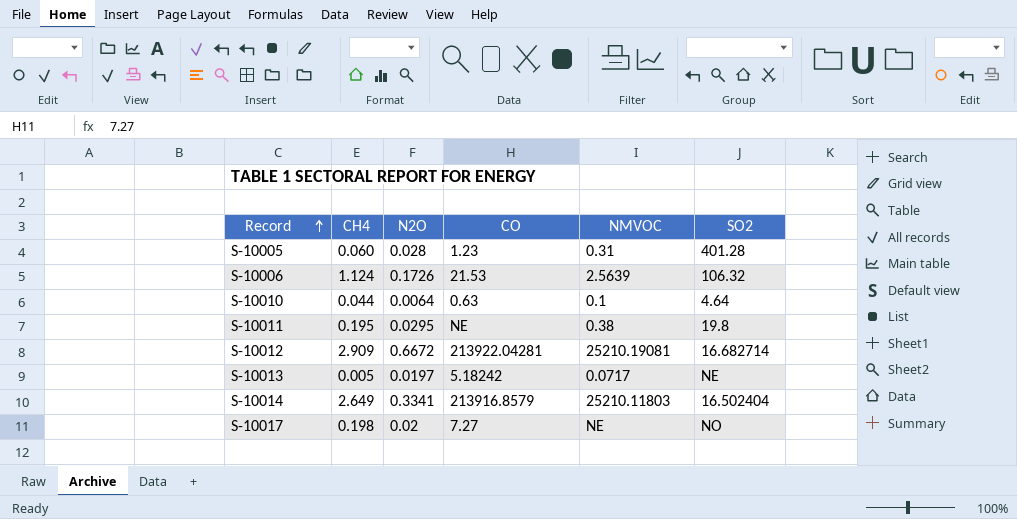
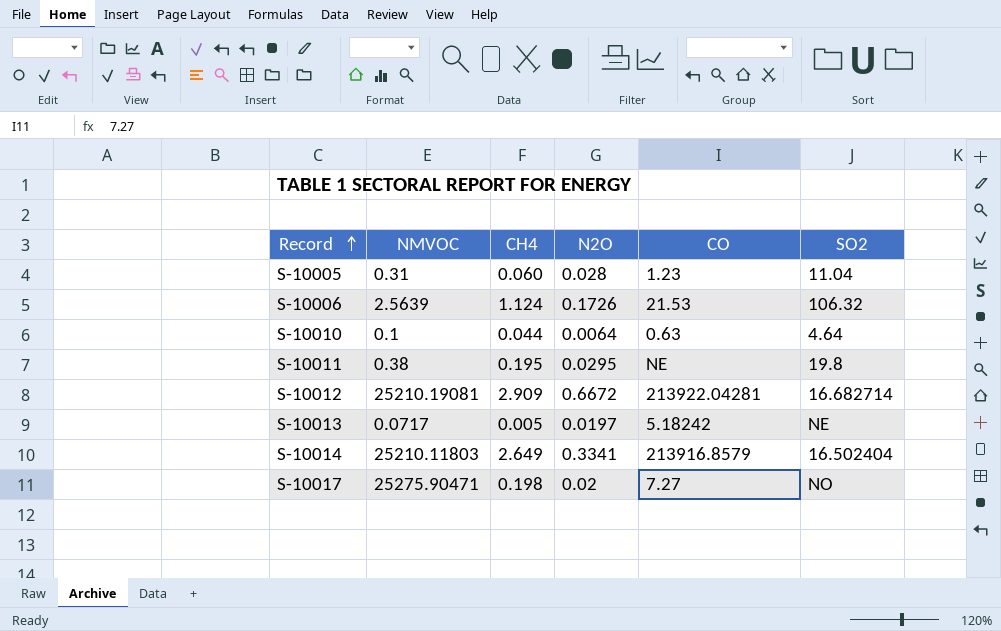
column NMVOC | position: 5 -> 2
S-10005 | SO2: 401.28 -> 11.04
S-10017 | NMVOC: NE -> 25275.90471

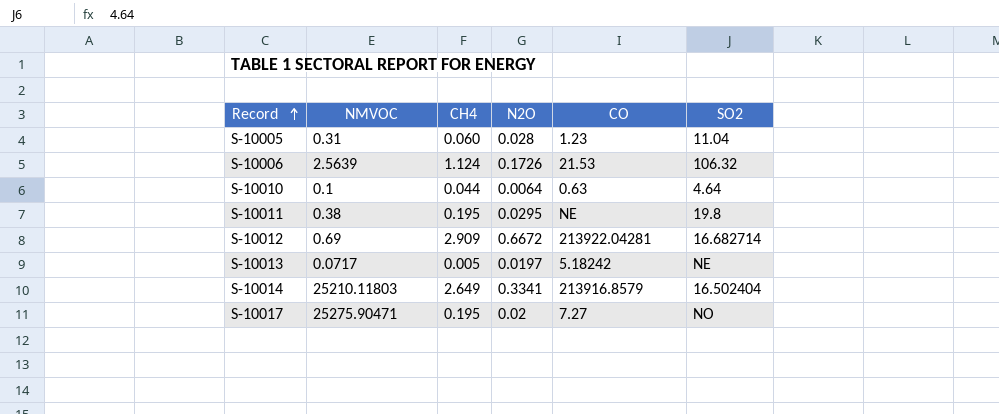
S-10012 | NMVOC: 25210.19081 -> 0.69
S-10017 | CH4: 0.198 -> 0.195

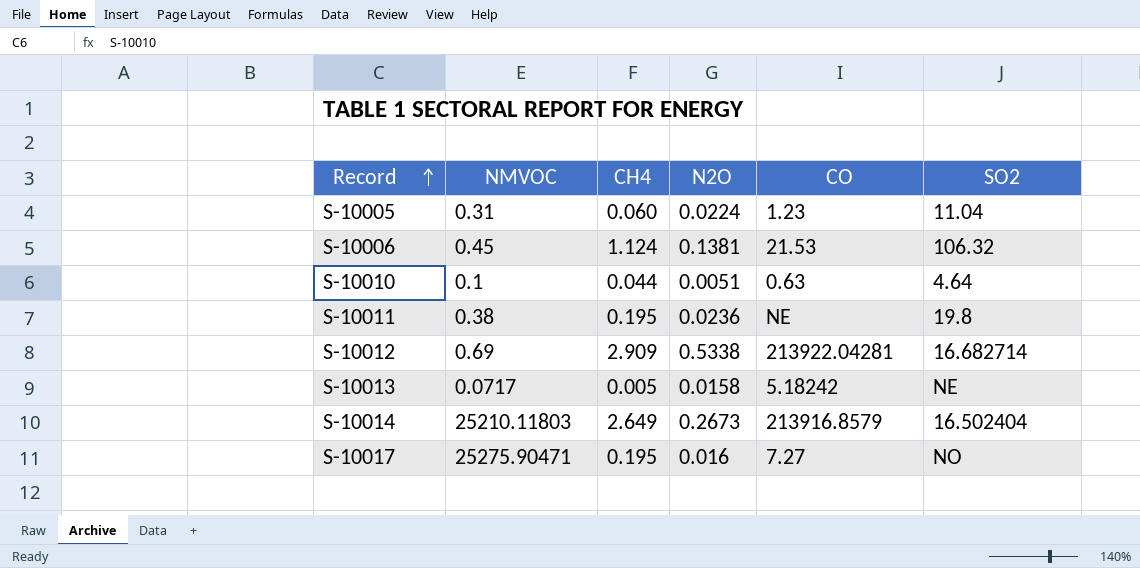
S-10005 | N2O: 0.028 -> 0.0224
S-10006 | NMVOC: 2.5639 -> 0.45
S-10006 | N2O: 0.1726 -> 0.1381
S-10010 | N2O: 0.0064 -> 0.0051
S-10011 | N2O: 0.0295 -> 0.0236
S-10012 | N2O: 0.6672 -> 0.5338
S-10013 | N2O: 0.0197 -> 0.0158
S-10014 | N2O: 0.3341 -> 0.2673
S-10017 | N2O: 0.02 -> 0.016

